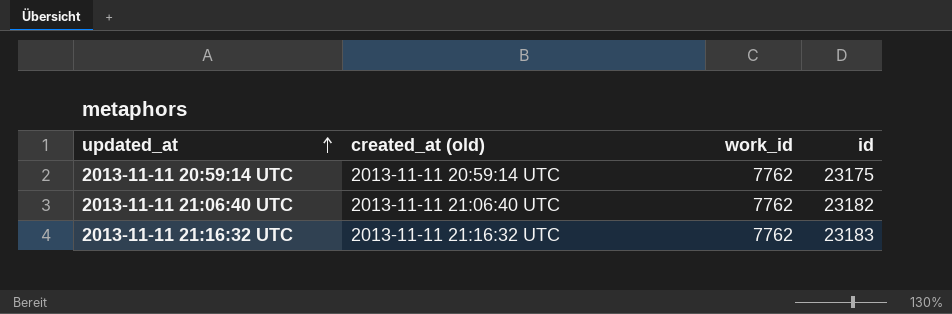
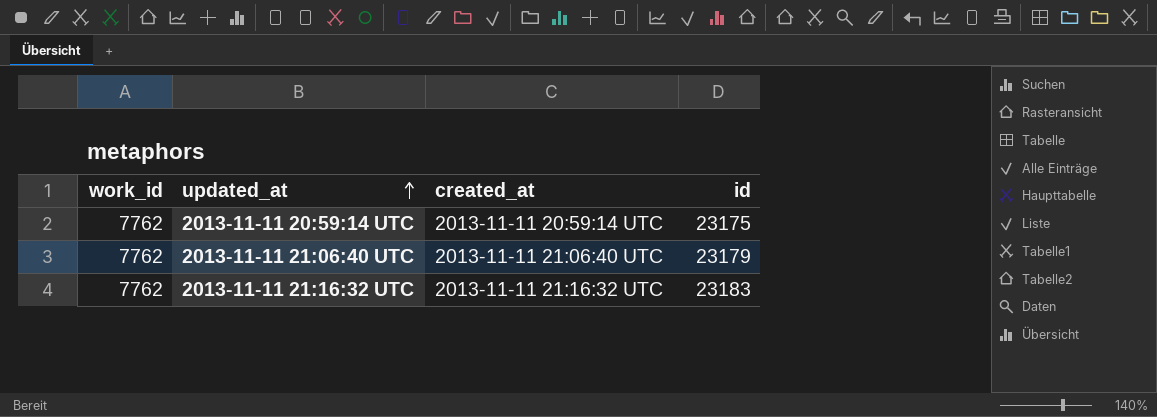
column work_id | position: 3 -> 1
column name: created_at (old) -> created_at
2013-11-11 21:06:40 UTC | id: 23182 -> 23179

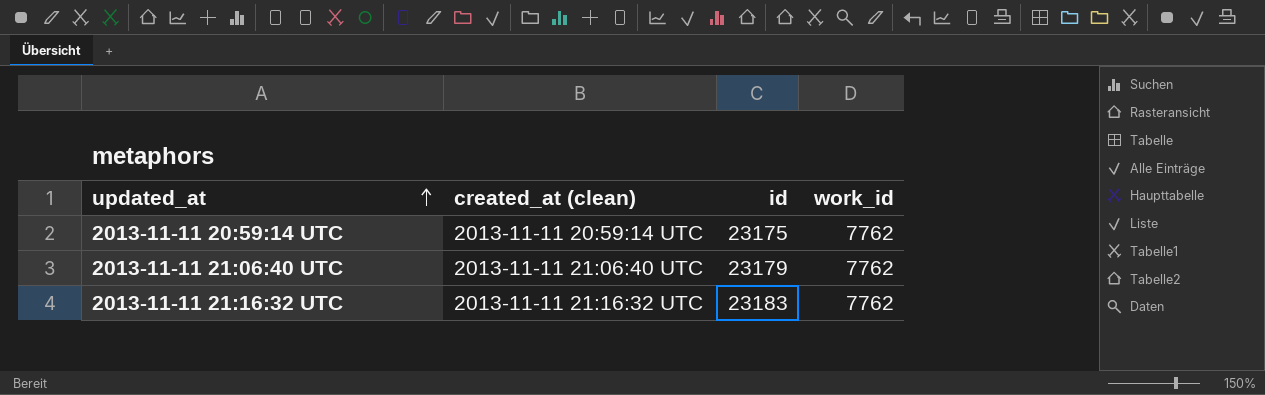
column name: created_at -> created_at (clean)
column work_id | position: 1 -> 4

